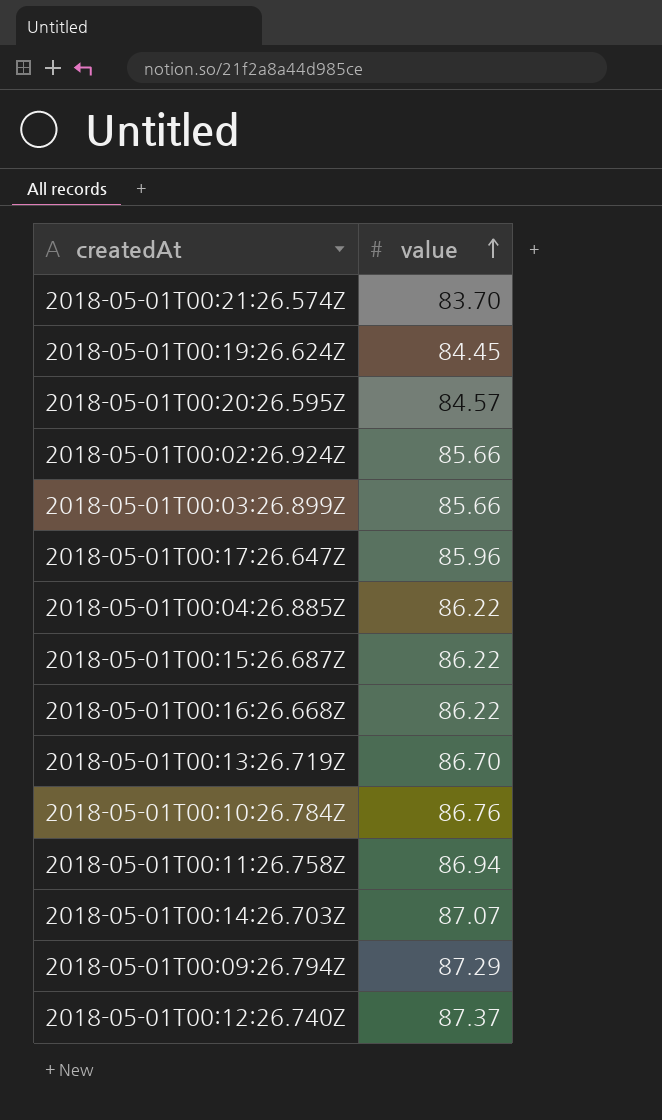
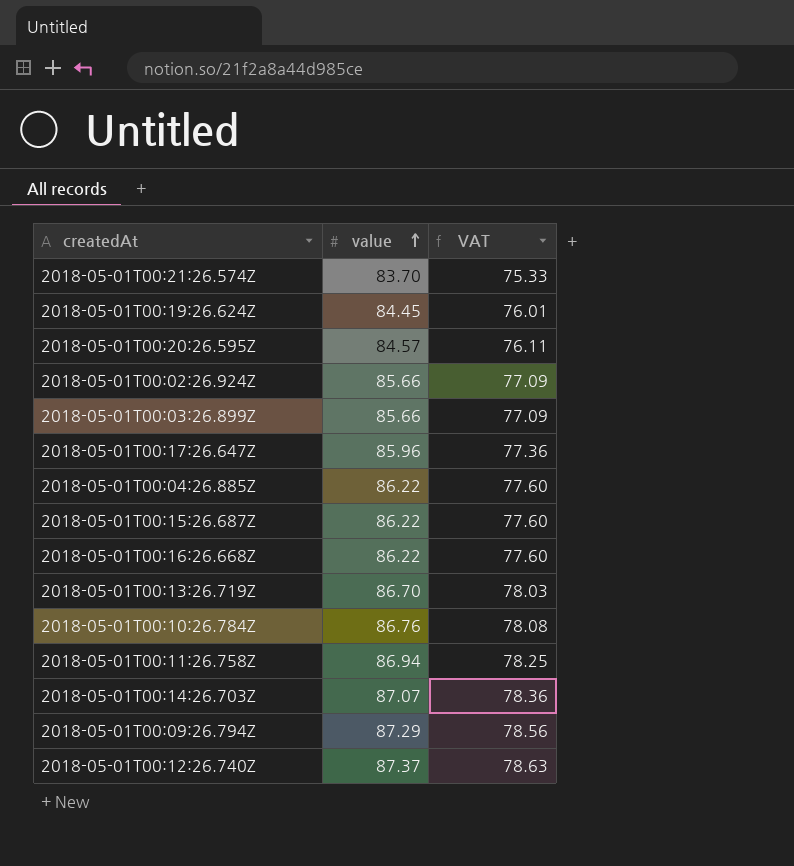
column VAT | formula: none -> [value] * 0.9

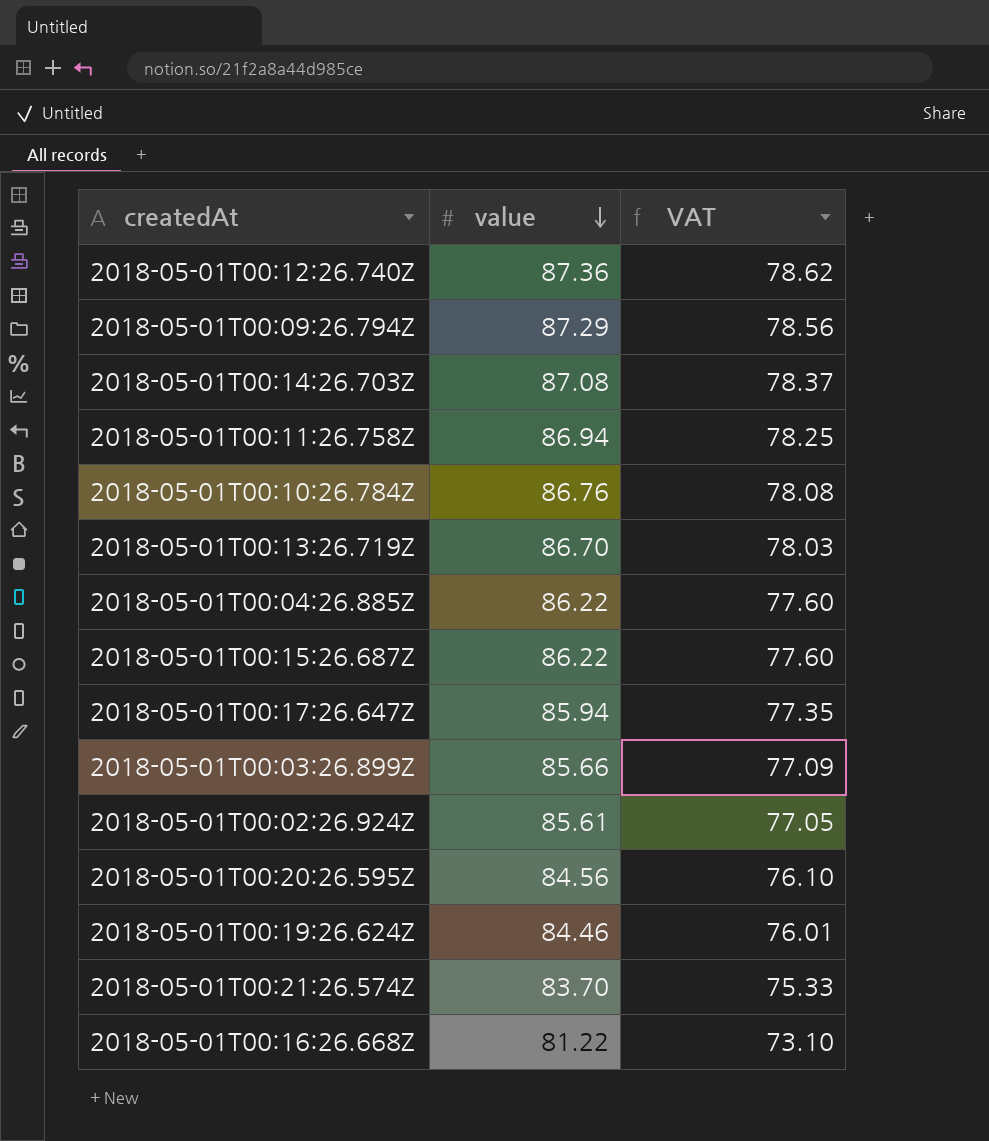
row order: value ascending -> value descending
2018-05-01T00:12:26.740Z | value: 87.37 -> 87.36
2018-05-01T00:12:26.740Z | VAT: 78.63 -> 78.62
2018-05-01T00:14:26.703Z | value: 87.07 -> 87.08
2018-05-01T00:14:26.703Z | VAT: 78.36 -> 78.37
2018-05-01T00:17:26.647Z | value: 85.96 -> 85.94
2018-05-01T00:17:26.647Z | VAT: 77.36 -> 77.35
2018-05-01T00:02:26.924Z | value: 85.66 -> 85.61
2018-05-01T00:02:26.924Z | VAT: 77.09 -> 77.05
2018-05-01T00:20:26.595Z | value: 84.57 -> 84.56
2018-05-01T00:20:26.595Z | VAT: 76.11 -> 76.10
2018-05-01T00:19:26.624Z | value: 84.45 -> 84.46
2018-05-01T00:16:26.668Z | value: 86.22 -> 81.22
2018-05-01T00:16:26.668Z | VAT: 77.60 -> 73.10

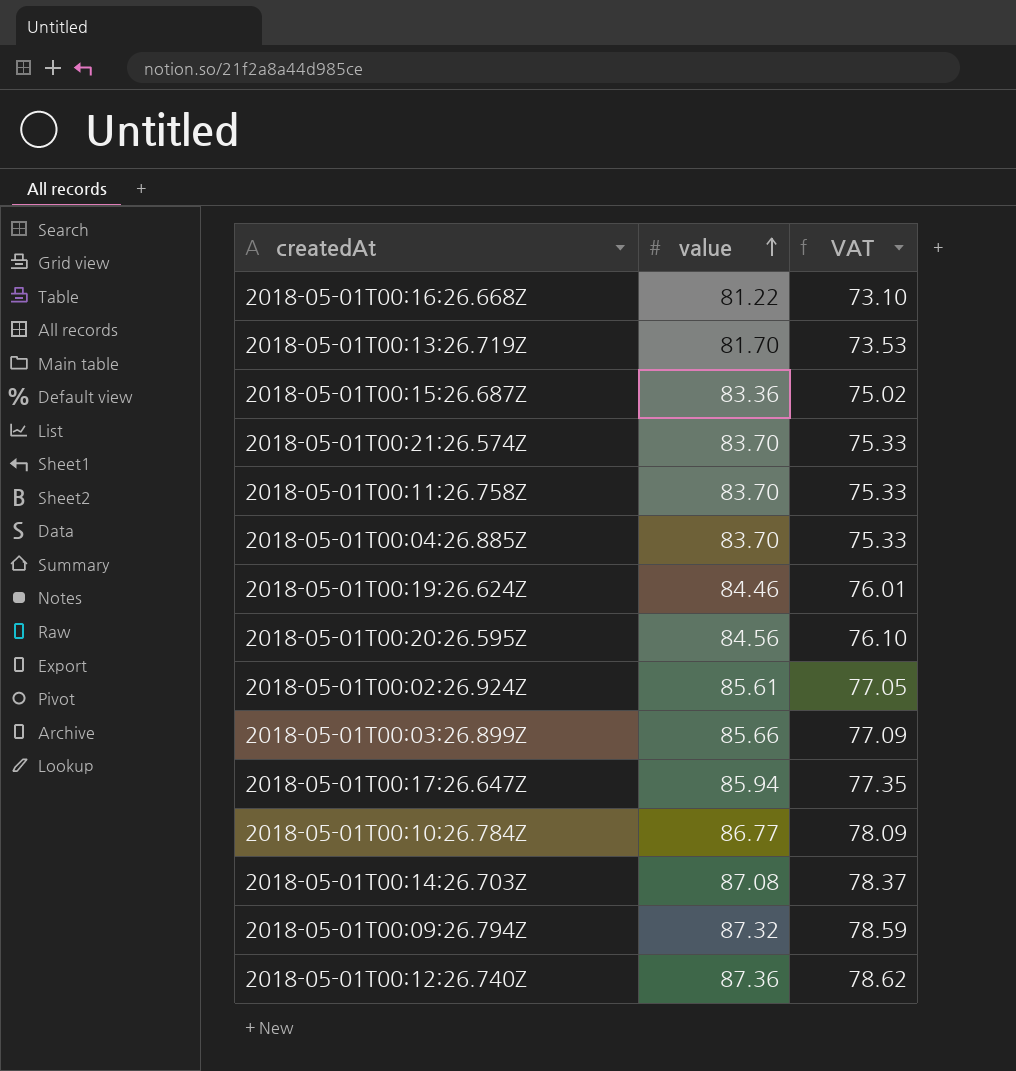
row order: value descending -> value ascending
2018-05-01T00:13:26.719Z | value: 86.70 -> 81.70
2018-05-01T00:13:26.719Z | VAT: 78.03 -> 73.53
2018-05-01T00:15:26.687Z | value: 86.22 -> 83.36
2018-05-01T00:15:26.687Z | VAT: 77.60 -> 75.02
2018-05-01T00:11:26.758Z | value: 86.94 -> 83.70
2018-05-01T00:11:26.758Z | VAT: 78.25 -> 75.33
2018-05-01T00:04:26.885Z | value: 86.22 -> 83.70
2018-05-01T00:04:26.885Z | VAT: 77.60 -> 75.33
2018-05-01T00:10:26.784Z | value: 86.76 -> 86.77
2018-05-01T00:10:26.784Z | VAT: 78.08 -> 78.09
2018-05-01T00:09:26.794Z | value: 87.29 -> 87.32
2018-05-01T00:09:26.794Z | VAT: 78.56 -> 78.59

